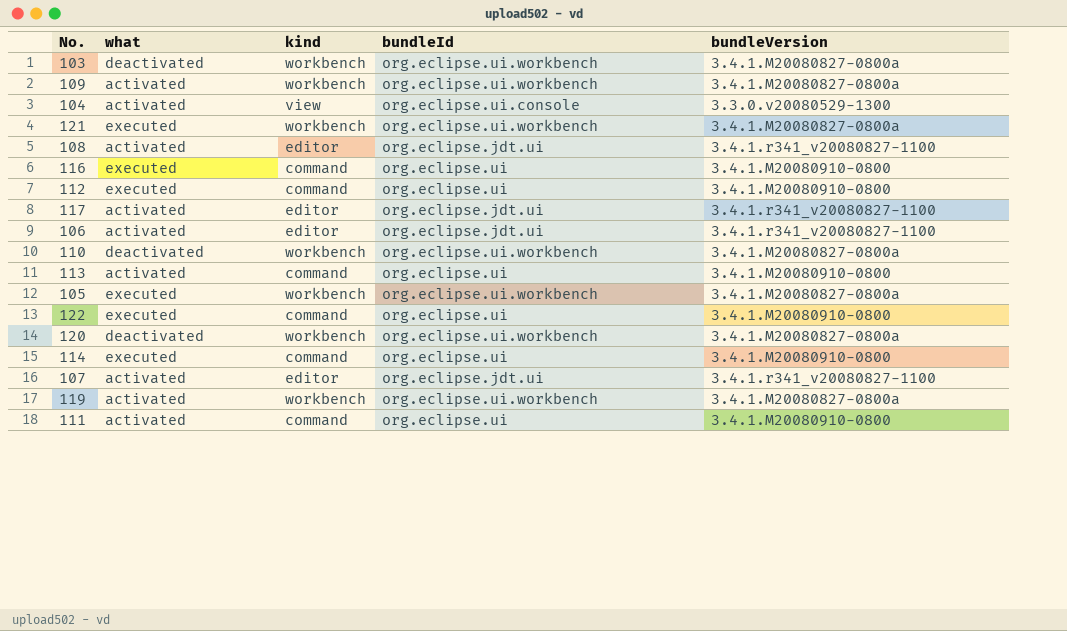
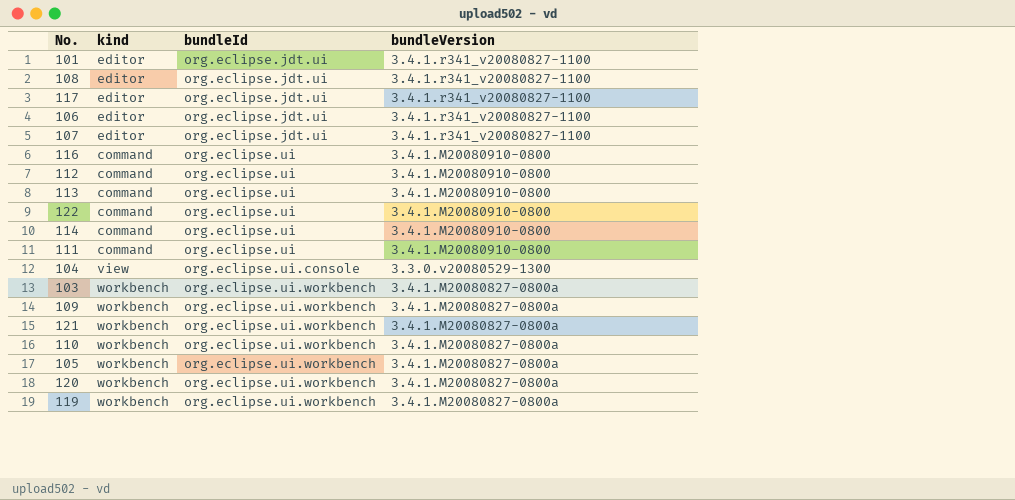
row order: none -> bundleId ascending
column what | position: 2 -> none
row 101: none -> editor | org.eclipse.jdt.ui | 3.4.1.r341_v20080827-1100

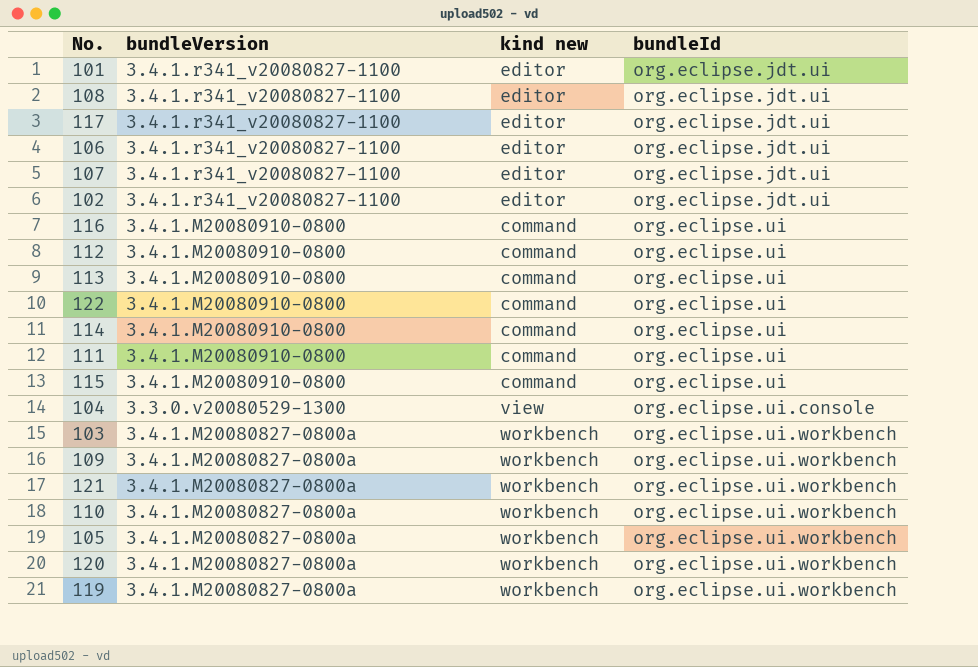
column bundleVersion | position: 4 -> 2
column name: kind -> kind new
row 102: none -> 3.4.1.r341_v20080827-1100 | editor | org.eclipse.jdt.ui
row 115: none -> 3.4.1.M20080910-0800 | command | org.eclipse.ui

